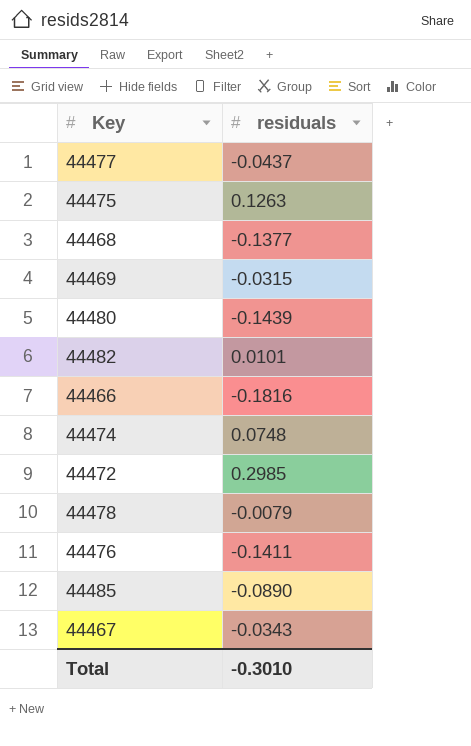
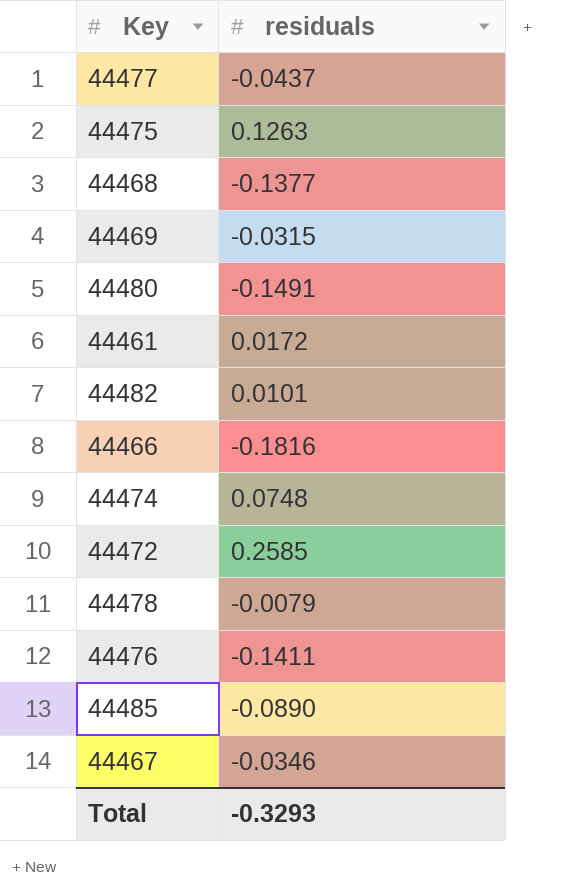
44480 | residuals: -0.1439 -> -0.1491
row 44461: none -> 0.0172
44472 | residuals: 0.2985 -> 0.2585
44467 | residuals: -0.0343 -> -0.0346
Total | residuals: -0.3010 -> -0.3293

